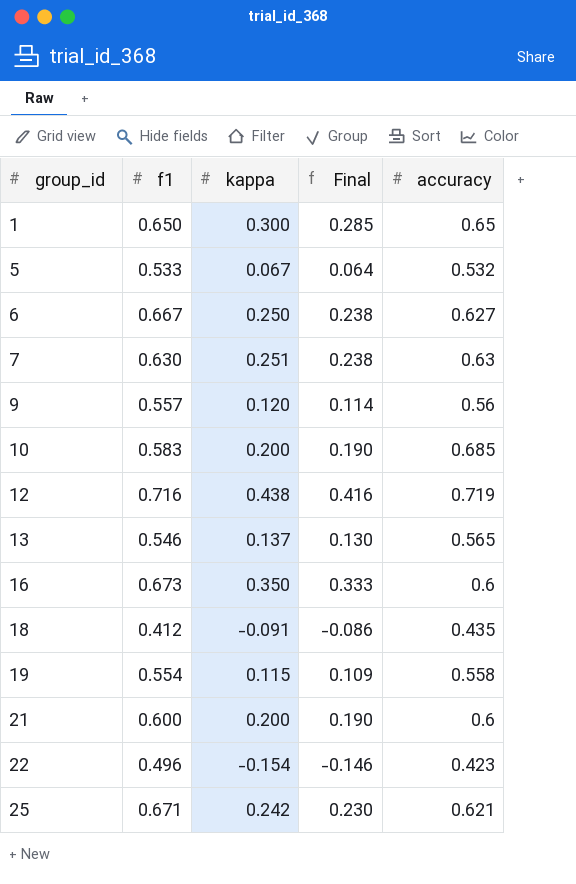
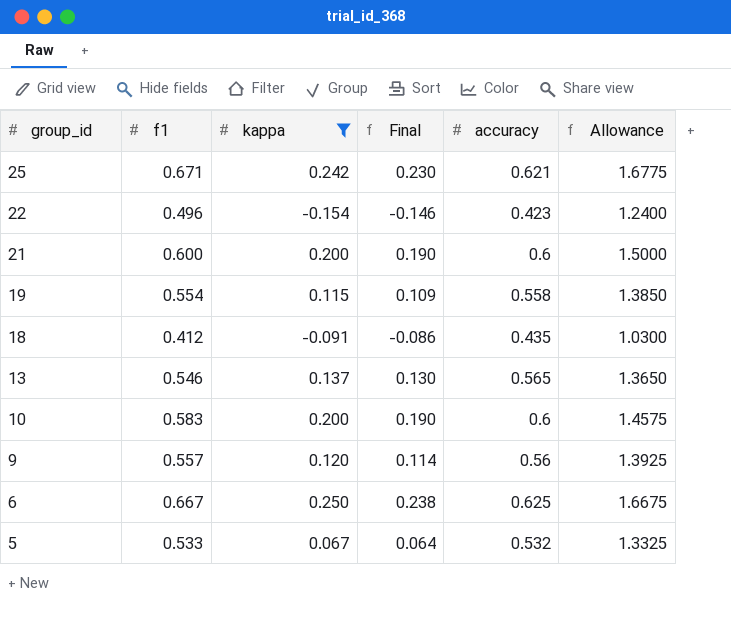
filter: none -> kappa <= 0.250
row order: group_id ascending -> group_id descending
column Allowance | formula: none -> [f1] * 2.5
10 | accuracy: 0.685 -> 0.6
6 | accuracy: 0.627 -> 0.625

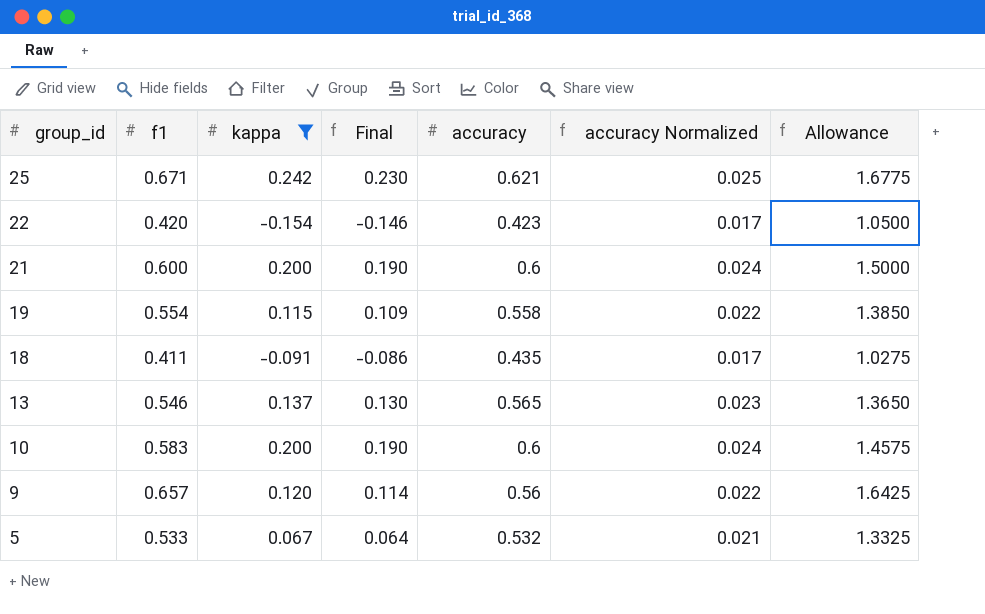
column accuracy Normalized | formula: none -> [accuracy] * 0.04
row 6: 0.667 | 0.250 | 0.238 | 0.625 | 1.6675 -> none
22 | f1: 0.496 -> 0.420
22 | Allowance: 1.2400 -> 1.0500
18 | f1: 0.412 -> 0.411
18 | Allowance: 1.0300 -> 1.0275
9 | f1: 0.557 -> 0.657
9 | Allowance: 1.3925 -> 1.6425

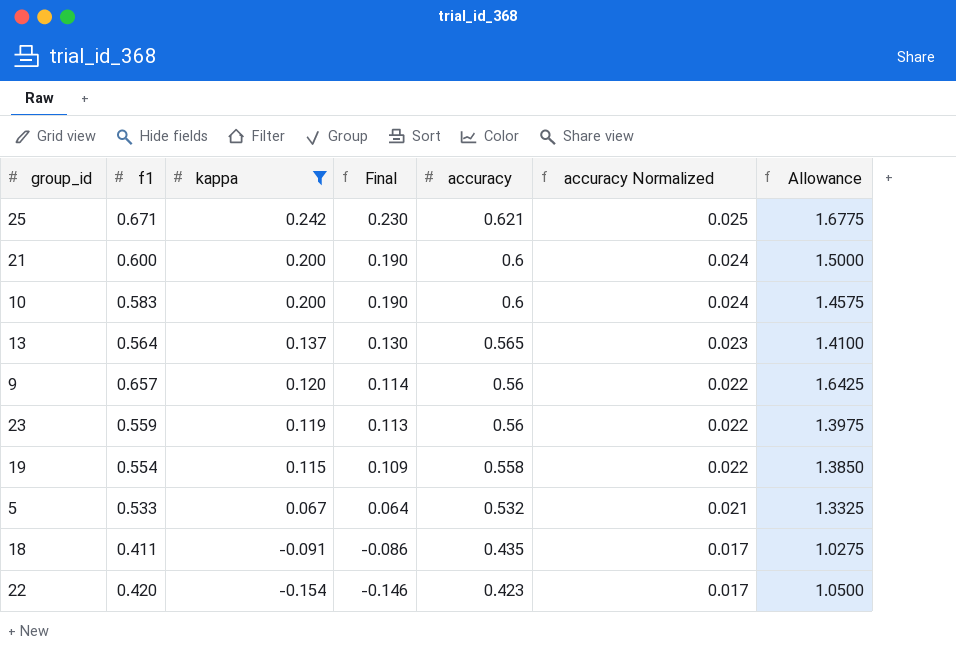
row order: group_id descending -> kappa descending
13 | f1: 0.546 -> 0.564
13 | Allowance: 1.3650 -> 1.4100
row 23: none -> 0.559 | 0.119 | 0.113 | 0.56 | 0.022 | 1.3975

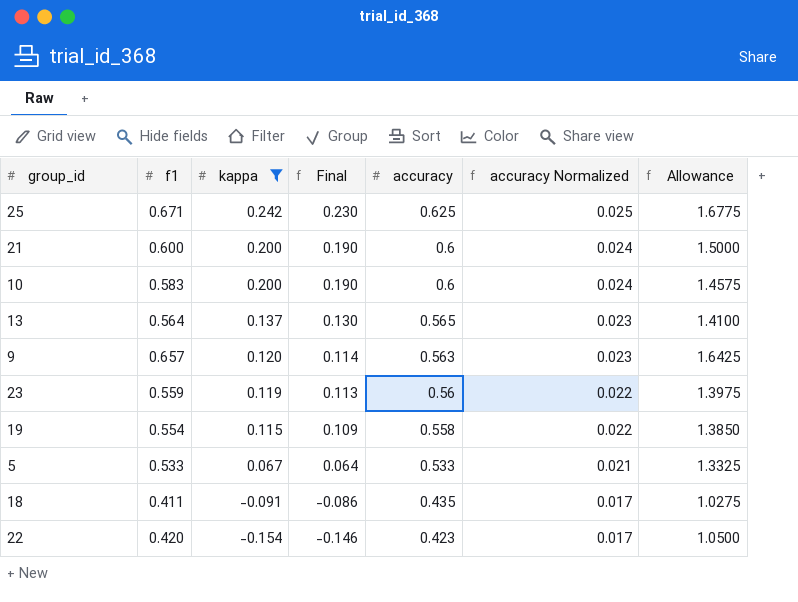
25 | accuracy: 0.621 -> 0.625
9 | accuracy: 0.56 -> 0.563
9 | accuracy Normalized: 0.022 -> 0.023
5 | accuracy: 0.532 -> 0.533

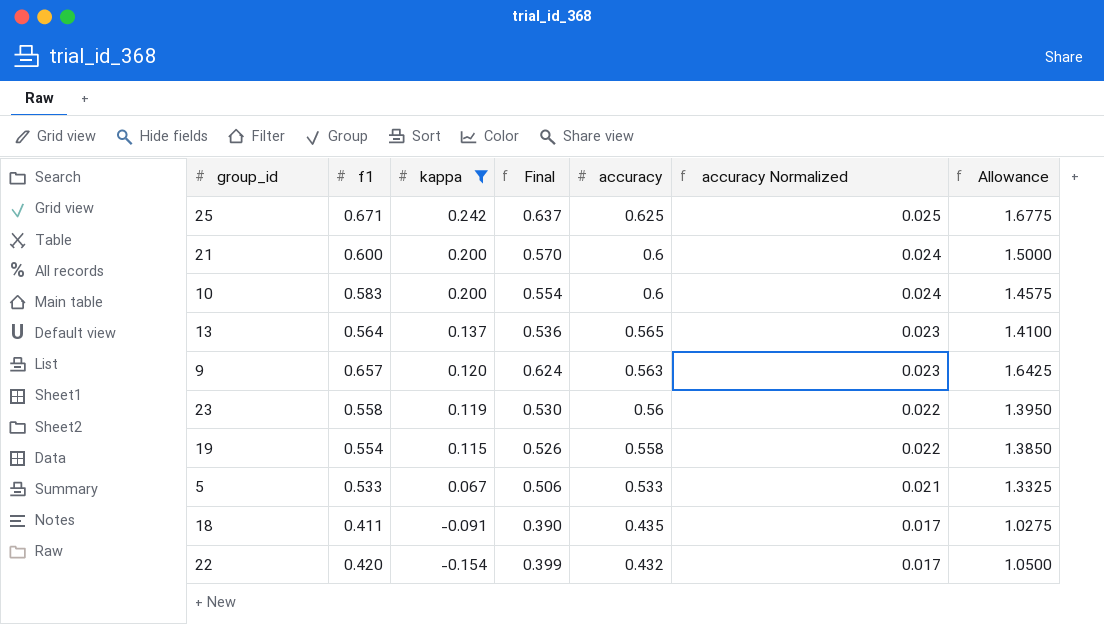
column Final | formula: [kappa] * 0.95 -> [f1] * 0.95
23 | f1: 0.559 -> 0.558
23 | Allowance: 1.3975 -> 1.3950
22 | accuracy: 0.423 -> 0.432

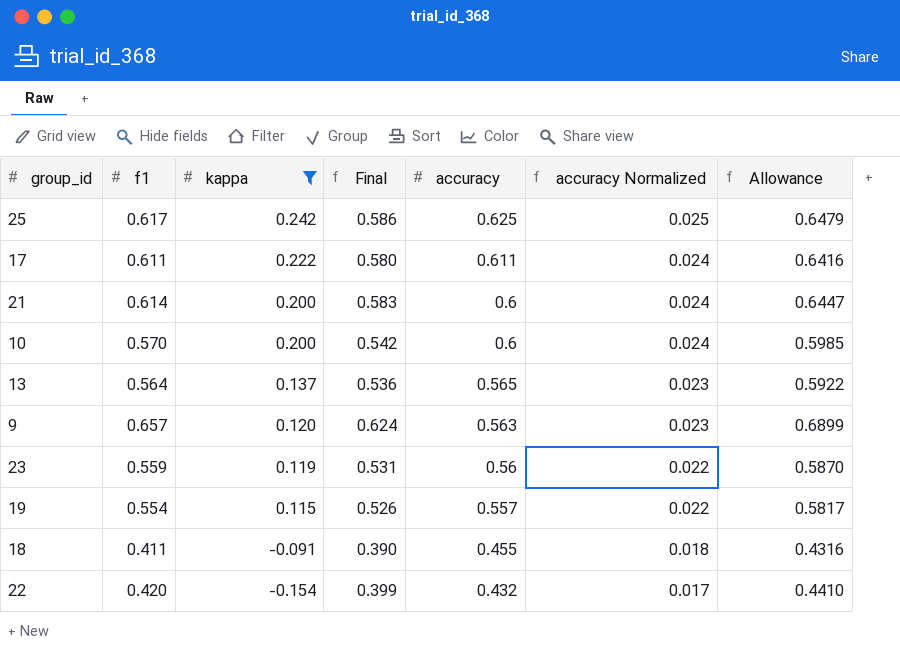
column Allowance | formula: [f1] * 2.5 -> [f1] * 1.05
row 5: 0.533 | 0.067 | 0.506 | 0.533 | 0.021 | 1.3325 -> none
25 | f1: 0.671 -> 0.617
25 | Final: 0.637 -> 0.586
row 17: none -> 0.611 | 0.222 | 0.580 | 0.611 | 0.024 | 0.6416
21 | f1: 0.600 -> 0.614
21 | Final: 0.570 -> 0.583
10 | f1: 0.583 -> 0.570
10 | Final: 0.554 -> 0.542
23 | f1: 0.558 -> 0.559
23 | Final: 0.530 -> 0.531
19 | accuracy: 0.558 -> 0.557
18 | accuracy: 0.435 -> 0.455
18 | accuracy Normalized: 0.017 -> 0.018

